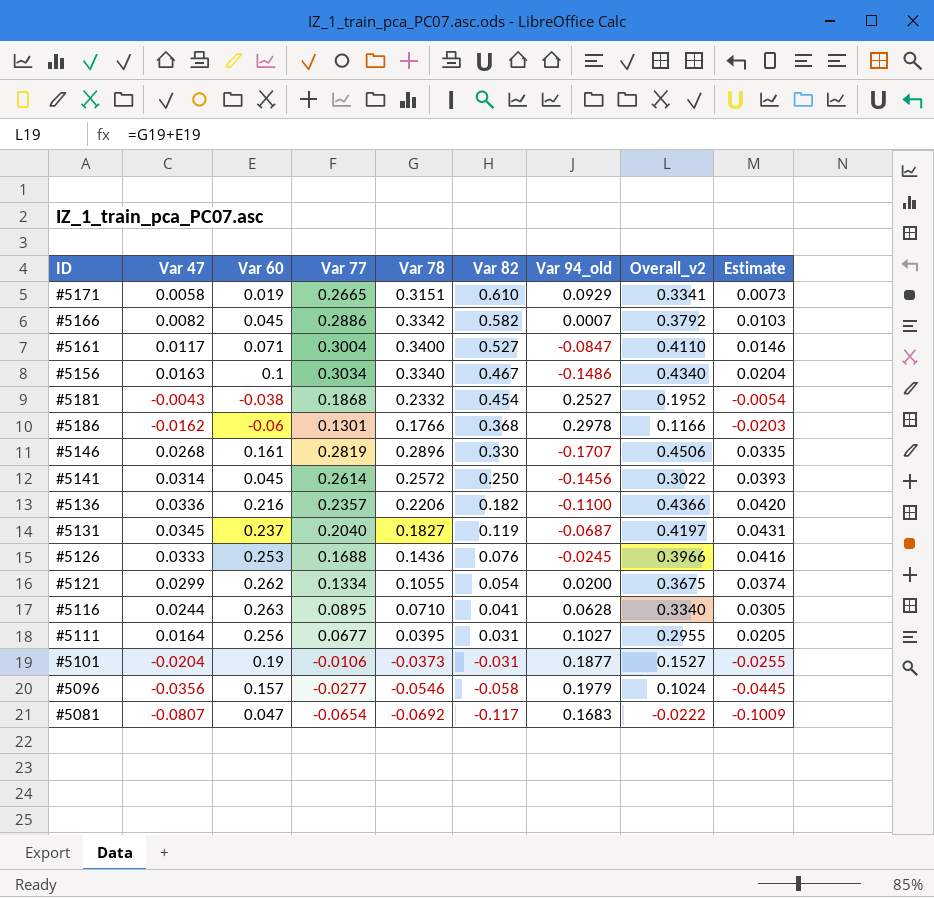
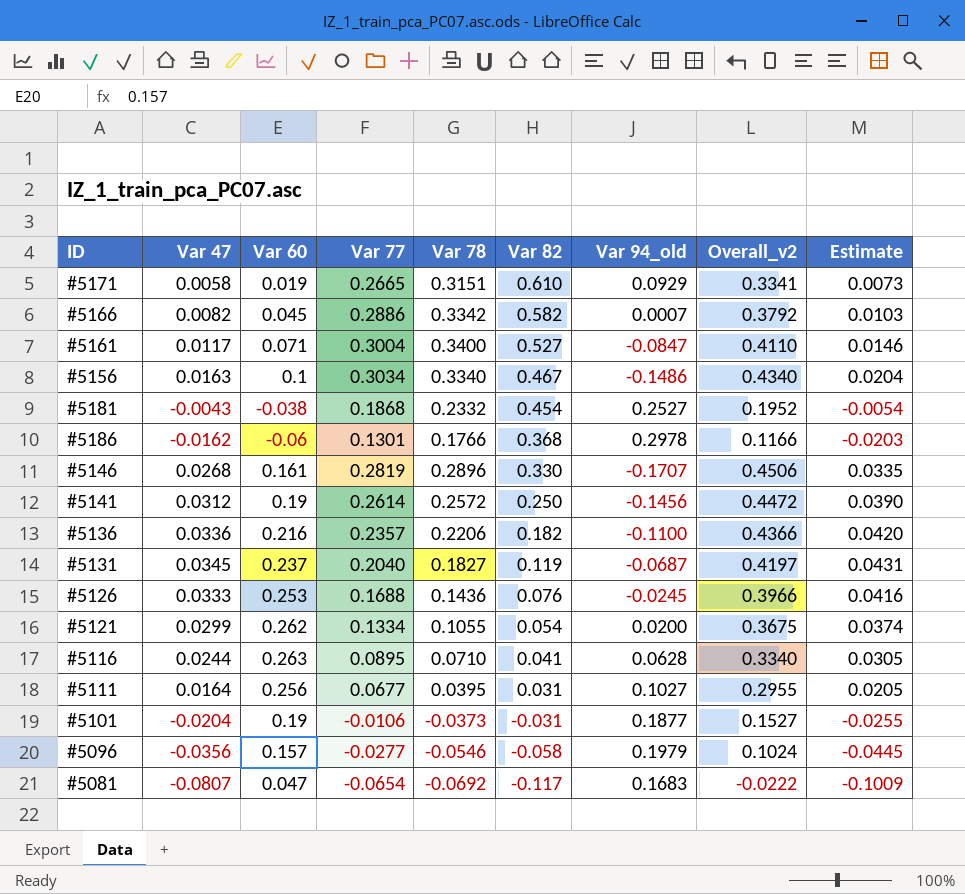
#5141 | Var 47: 0.0314 -> 0.0312
#5141 | Var 60: 0.045 -> 0.19
#5141 | Overall_v2: 0.3022 -> 0.4472
#5141 | Estimate: 0.0393 -> 0.0390

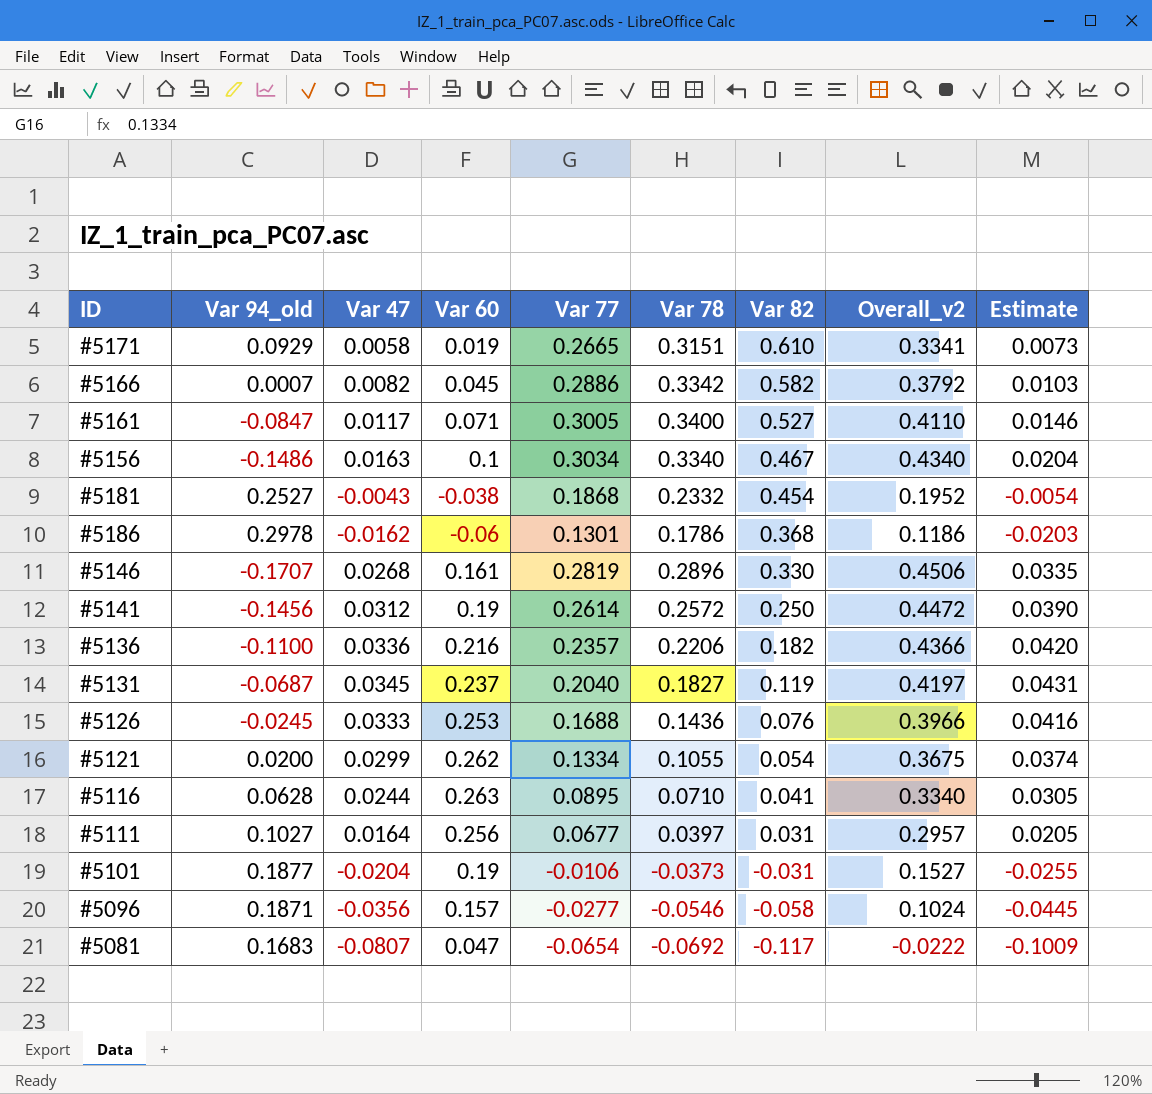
column Var 94_old | position: 7 -> 2
#5161 | Var 77: 0.3004 -> 0.3005
#5186 | Var 78: 0.1766 -> 0.1786
#5186 | Overall_v2: 0.1166 -> 0.1186
#5111 | Var 78: 0.0395 -> 0.0397
#5111 | Overall_v2: 0.2955 -> 0.2957
#5096 | Var 94_old: 0.1979 -> 0.1871

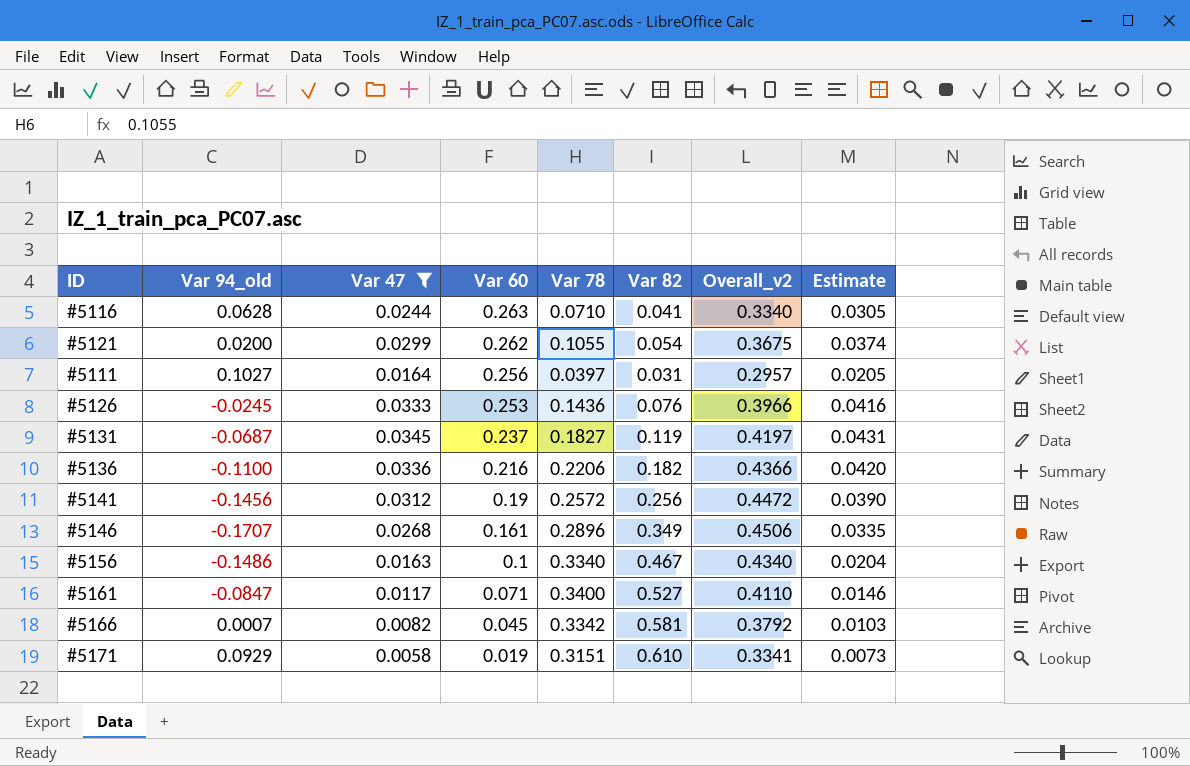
filter: none -> Var 47 >= 0.0058
row order: Var 82 descending -> Var 60 descending
column Var 77 | position: 5 -> none
#5141 | Var 82: 0.250 -> 0.256
#5146 | Var 82: 0.330 -> 0.349
#5166 | Var 82: 0.582 -> 0.581

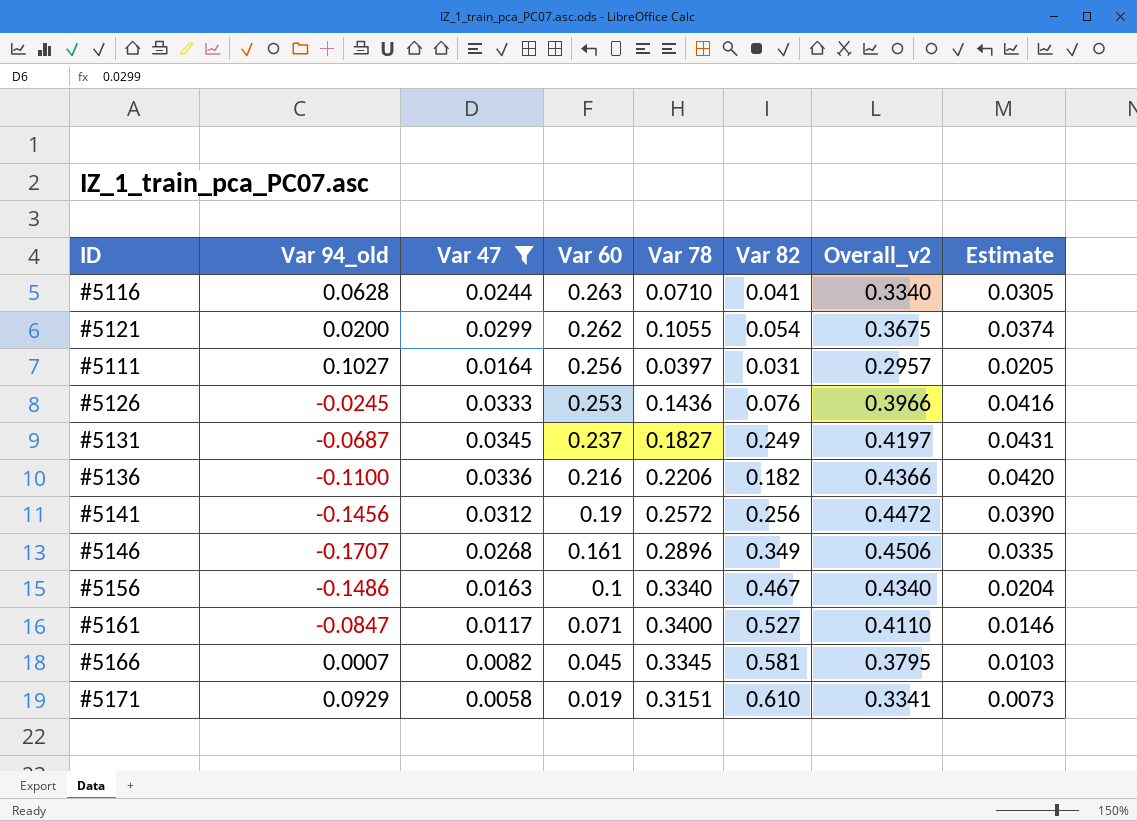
#5131 | Var 82: 0.119 -> 0.249
#5166 | Var 78: 0.3342 -> 0.3345
#5166 | Overall_v2: 0.3792 -> 0.3795

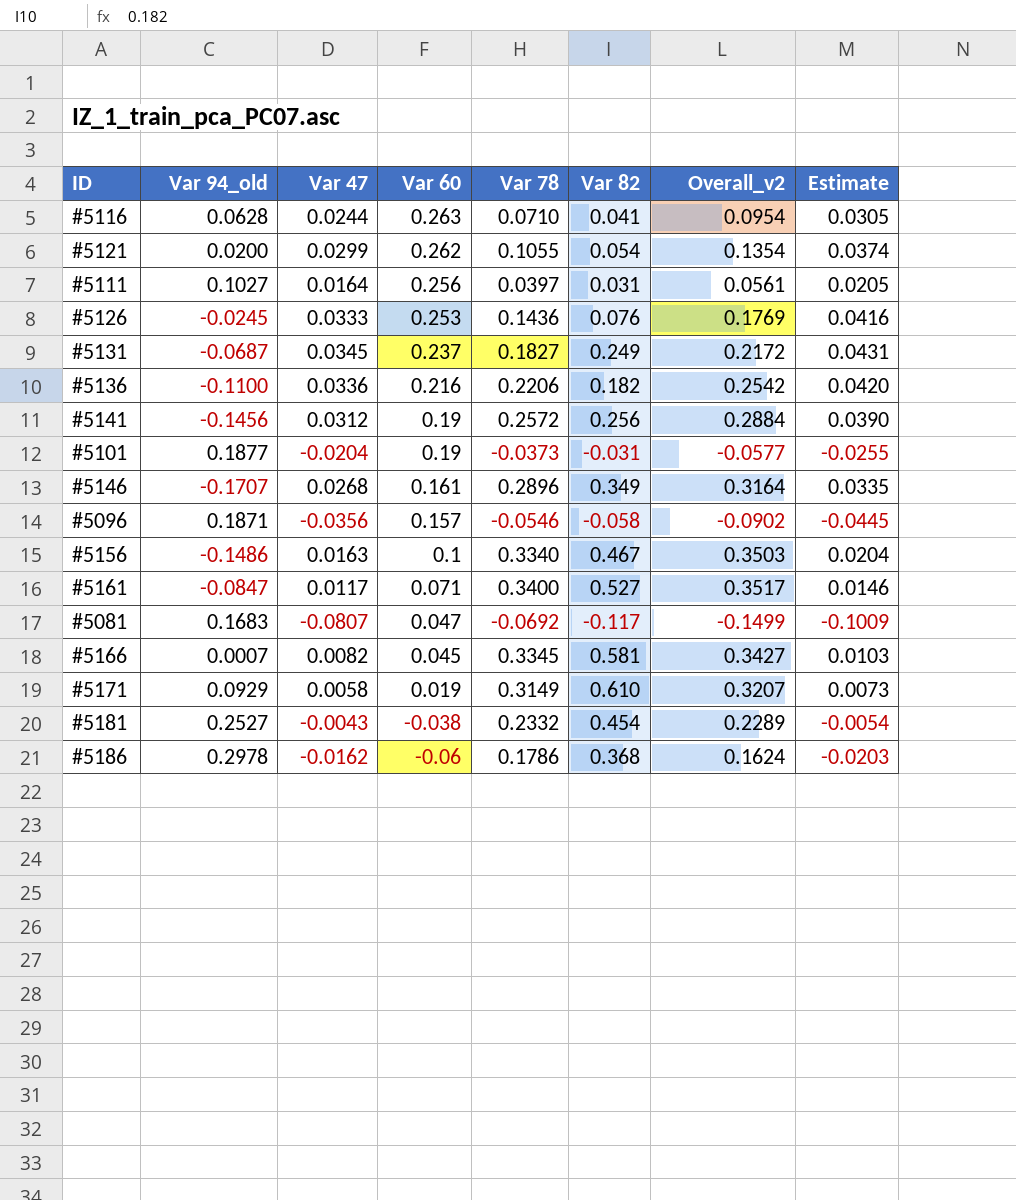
filter: Var 47 >= 0.0058 -> none
column Overall_v2 | formula: [Var 60] + [Var 78] -> [Var 47] + [Var 78]
#5171 | Var 78: 0.3151 -> 0.3149

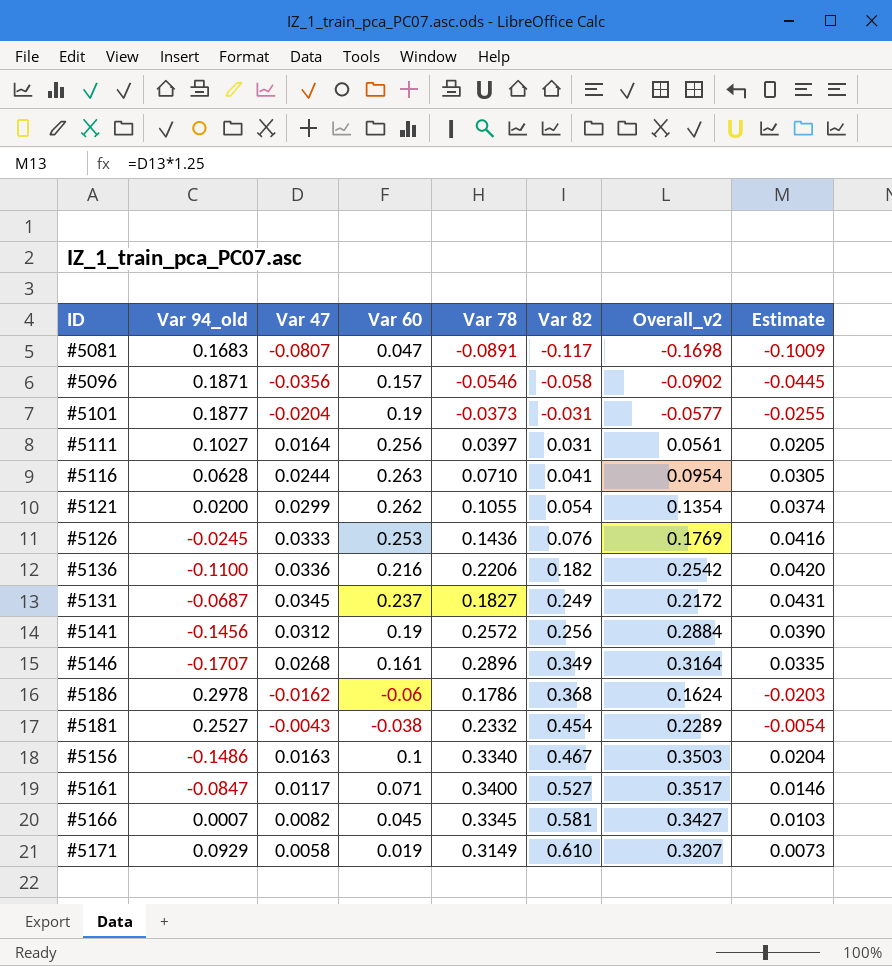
row order: Var 60 descending -> Var 82 ascending
#5081 | Var 78: -0.0692 -> -0.0891
#5081 | Overall_v2: -0.1499 -> -0.1698

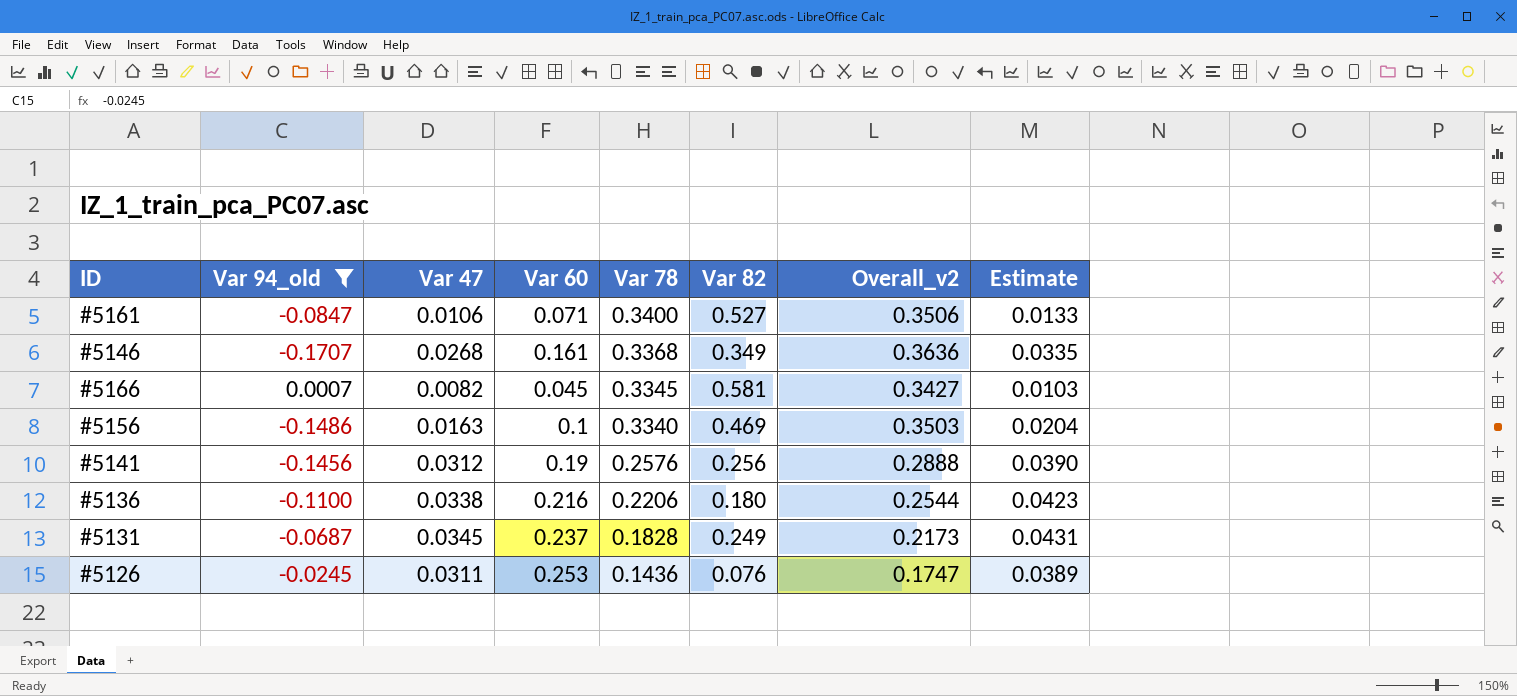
filter: none -> Var 94_old <= 0.0007
row order: Var 82 ascending -> Var 78 descending
#5161 | Var 47: 0.0117 -> 0.0106
#5161 | Overall_v2: 0.3517 -> 0.3506
#5161 | Estimate: 0.0146 -> 0.0133
#5146 | Var 78: 0.2896 -> 0.3368
#5146 | Overall_v2: 0.3164 -> 0.3636
#5156 | Var 82: 0.467 -> 0.469
#5141 | Var 78: 0.2572 -> 0.2576
#5141 | Overall_v2: 0.2884 -> 0.2888
#5136 | Var 47: 0.0336 -> 0.0338
#5136 | Var 82: 0.182 -> 0.180
#5136 | Overall_v2: 0.2542 -> 0.2544
#5136 | Estimate: 0.0420 -> 0.0423
#5131 | Var 78: 0.1827 -> 0.1828
#5131 | Overall_v2: 0.2172 -> 0.2173
#5126 | Var 47: 0.0333 -> 0.0311
#5126 | Overall_v2: 0.1769 -> 0.1747
#5126 | Estimate: 0.0416 -> 0.0389

